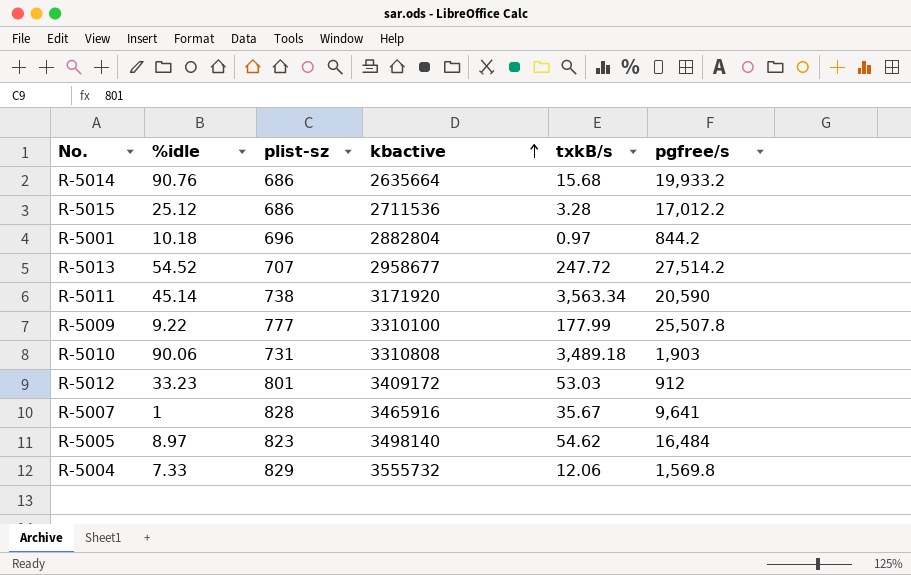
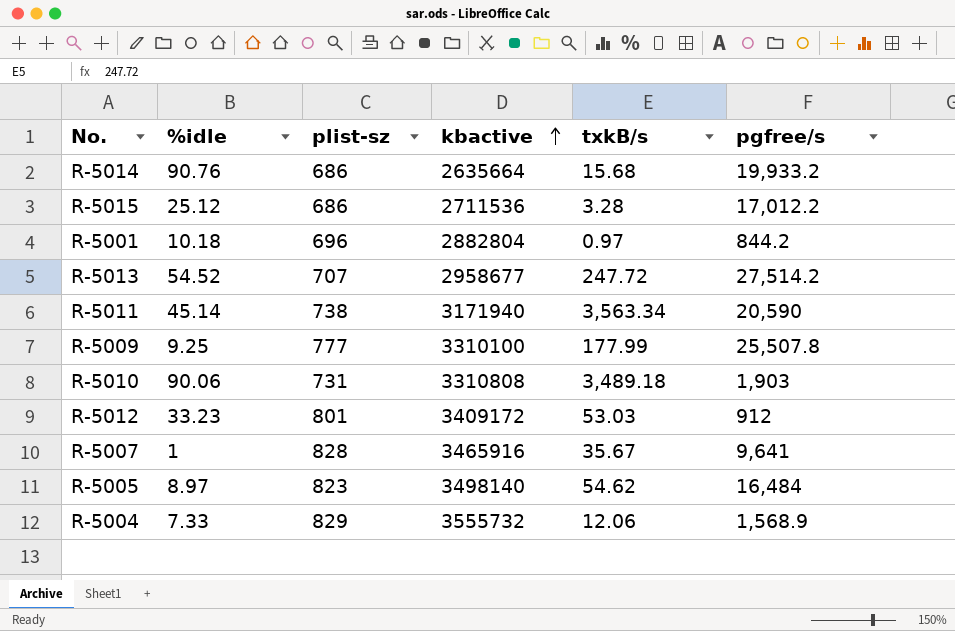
R-5011 | kbactive: 3171920 -> 3171940
R-5009 | %idle: 9.22 -> 9.25
R-5004 | pgfree/s: 1,569.8 -> 1,568.9

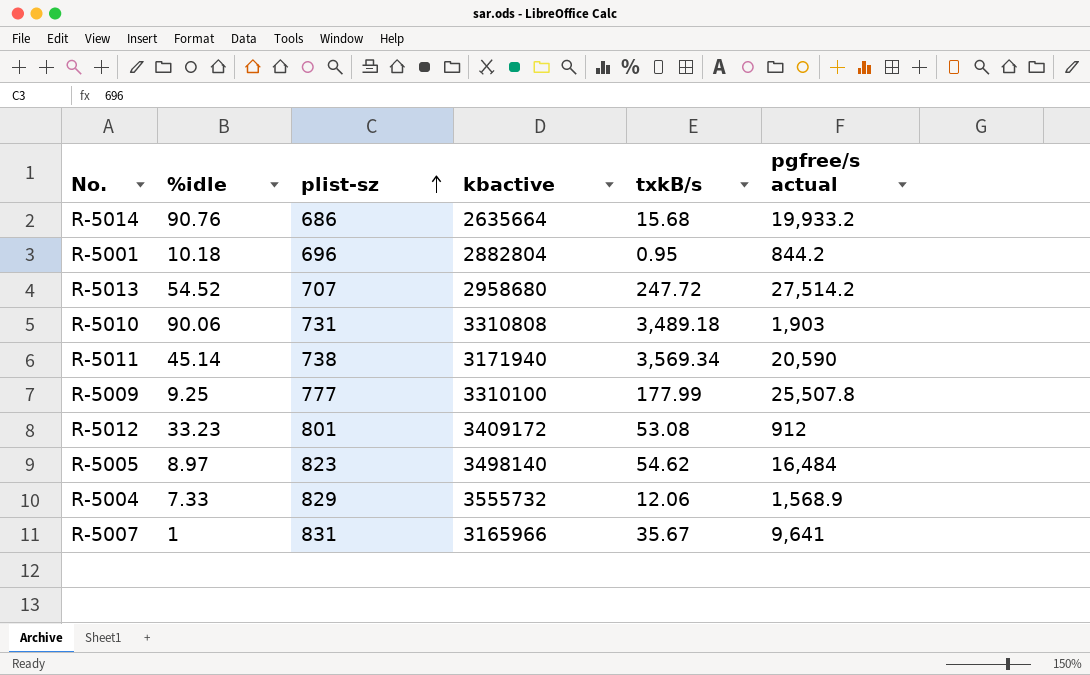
row order: kbactive ascending -> plist-sz ascending
column name: pgfree/s -> pgfree/s actual
row R-5015: 25.12 | 686 | 2711536 | 3.28 | 17,012.2 -> none
R-5001 | txkB/s: 0.97 -> 0.95
R-5013 | kbactive: 2958677 -> 2958680
R-5011 | txkB/s: 3,563.34 -> 3,569.34
R-5012 | txkB/s: 53.03 -> 53.08
R-5007 | plist-sz: 828 -> 831
R-5007 | kbactive: 3465916 -> 3165966

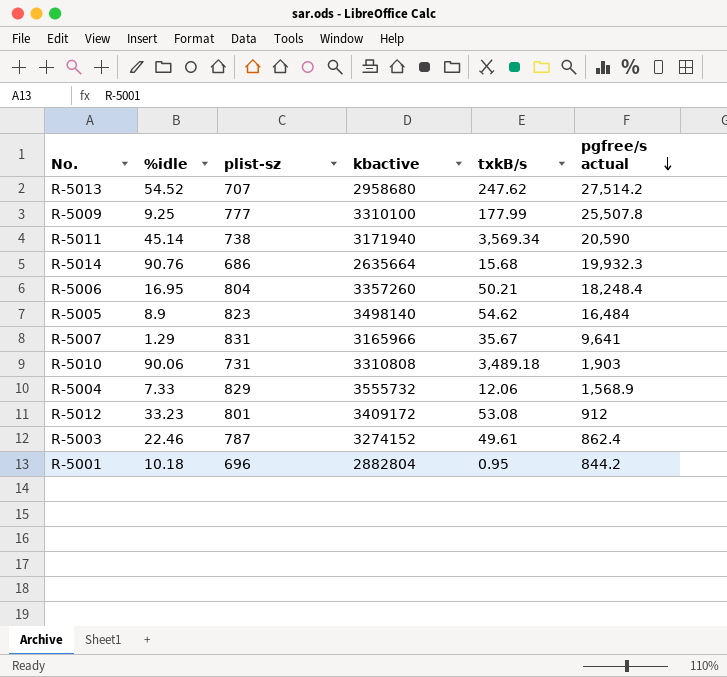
row order: plist-sz ascending -> pgfree/s actual descending
R-5013 | txkB/s: 247.72 -> 247.62
R-5014 | pgfree/s actual: 19,933.2 -> 19,932.3
row R-5006: none -> 16.95 | 804 | 3357260 | 50.21 | 18,248.4
R-5005 | %idle: 8.97 -> 8.9
R-5007 | %idle: 1 -> 1.29
row R-5003: none -> 22.46 | 787 | 3274152 | 49.61 | 862.4

